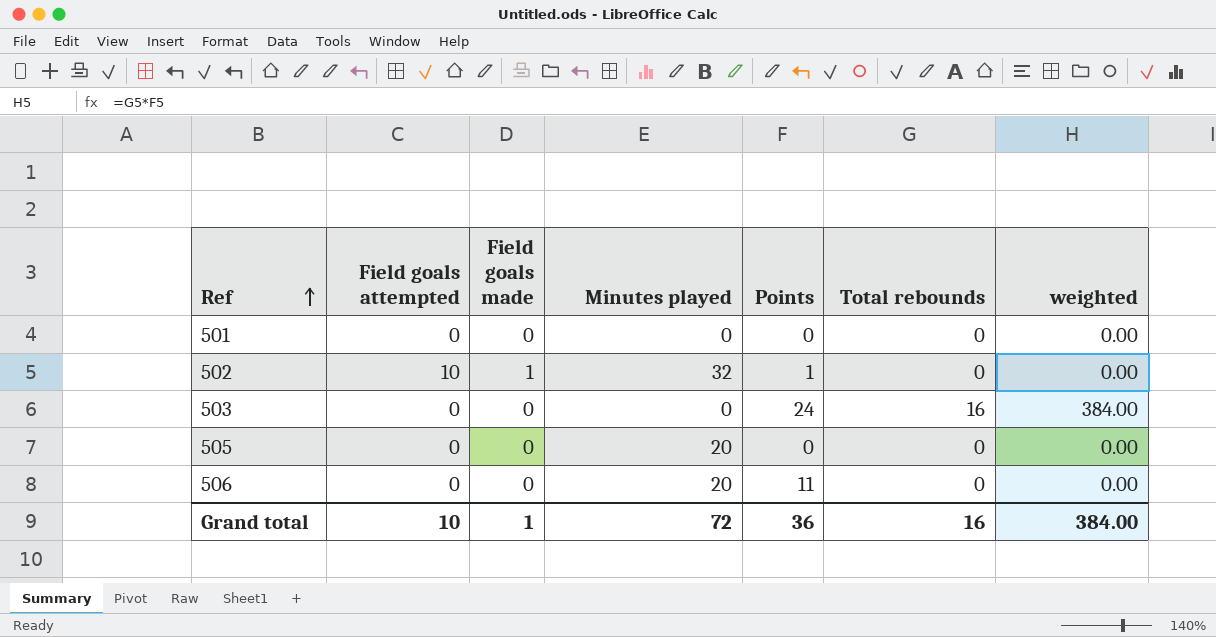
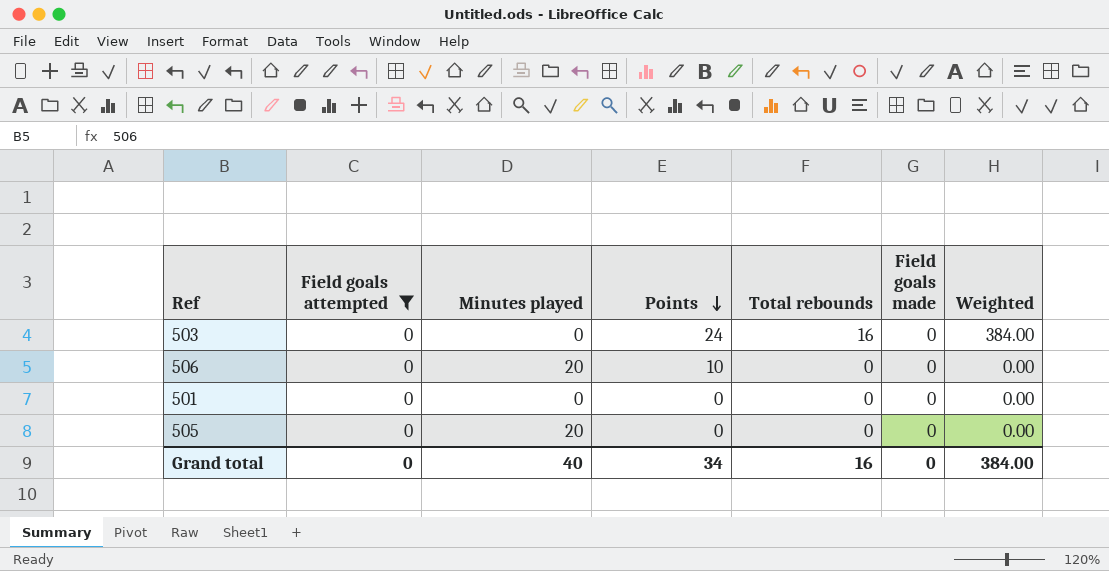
filter: none -> Field goals attempted = 0
row order: Ref ascending -> Points descending
column Field goals made | position: 3 -> 6
column name: weighted -> Weighted
506 | Points: 11 -> 10
Grand total | Field goals attempted: 10 -> 0
Grand total | Minutes played: 72 -> 40
Grand total | Points: 36 -> 34
Grand total | Field goals made: 1 -> 0

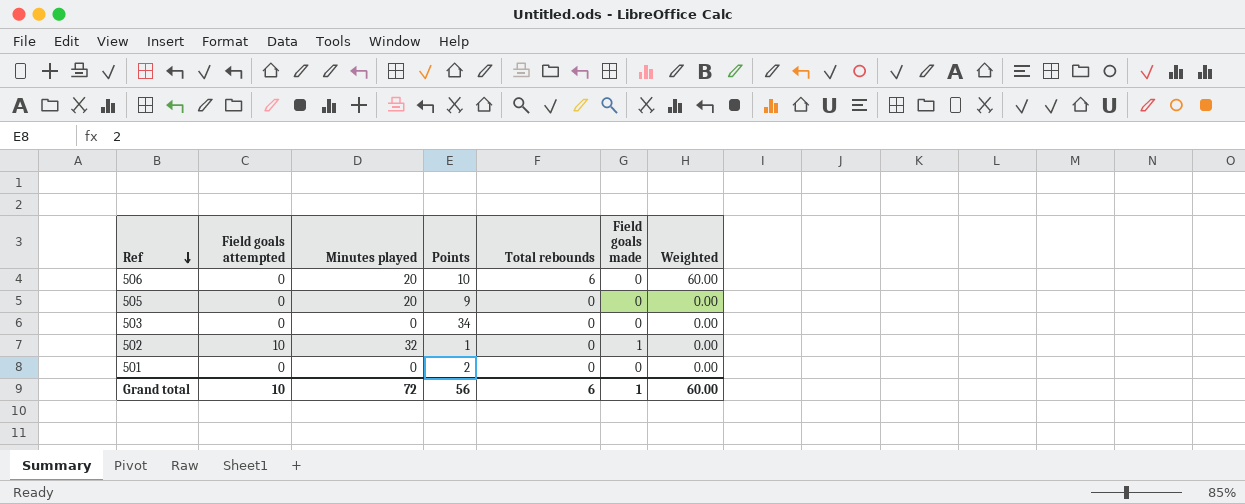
filter: Field goals attempted = 0 -> none
row order: Points descending -> Ref descending
506 | Total rebounds: 0 -> 6
506 | Weighted: 0.00 -> 60.00
505 | Points: 0 -> 9
503 | Points: 24 -> 34
503 | Total rebounds: 16 -> 0
503 | Weighted: 384.00 -> 0.00
501 | Points: 0 -> 2
Grand total | Field goals attempted: 0 -> 10
Grand total | Minutes played: 40 -> 72
Grand total | Points: 34 -> 56
Grand total | Total rebounds: 16 -> 6
Grand total | Field goals made: 0 -> 1
Grand total | Weighted: 384.00 -> 60.00

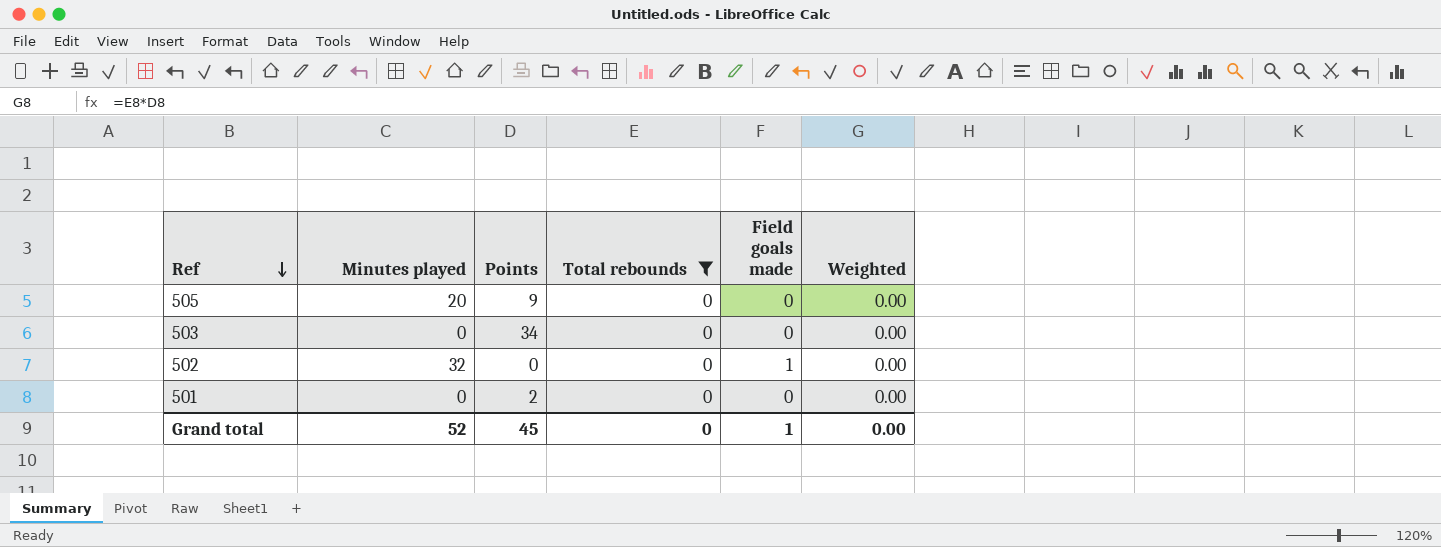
filter: none -> Total rebounds = 0
column Field goals attempted | position: 2 -> none
502 | Points: 1 -> 0
Grand total | Minutes played: 72 -> 52
Grand total | Points: 56 -> 45
Grand total | Total rebounds: 6 -> 0
Grand total | Weighted: 60.00 -> 0.00

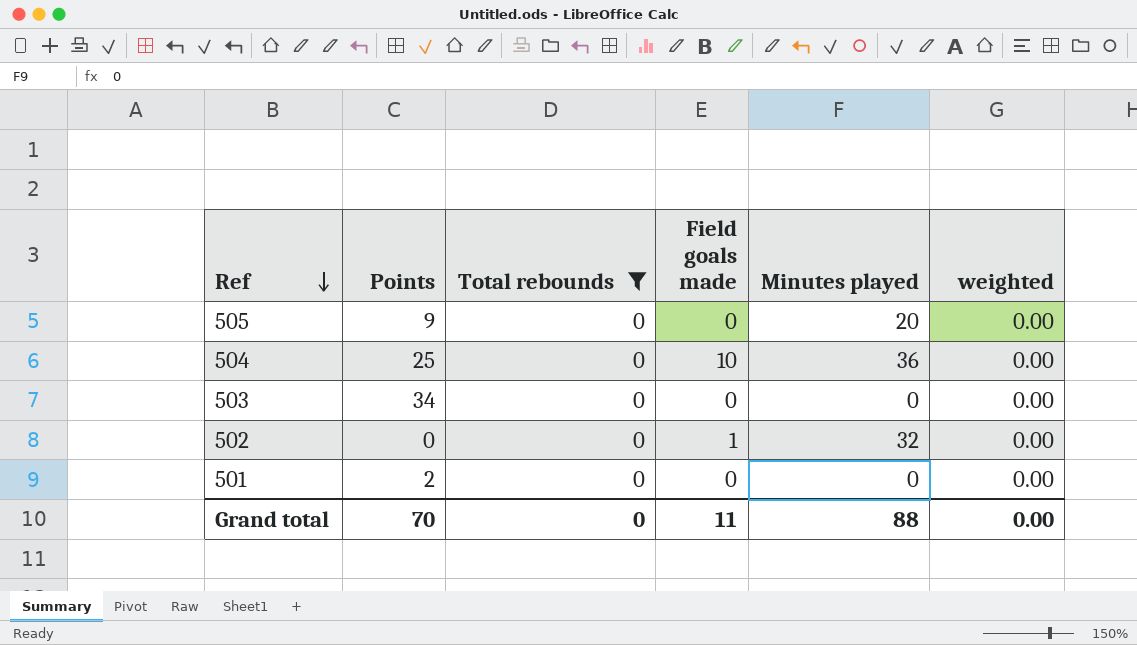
column Minutes played | position: 2 -> 5
column name: Weighted -> weighted
row 504: none -> 25 | 0 | 10 | 36 | 0.00
Grand total | Points: 45 -> 70
Grand total | Field goals made: 1 -> 11
Grand total | Minutes played: 52 -> 88

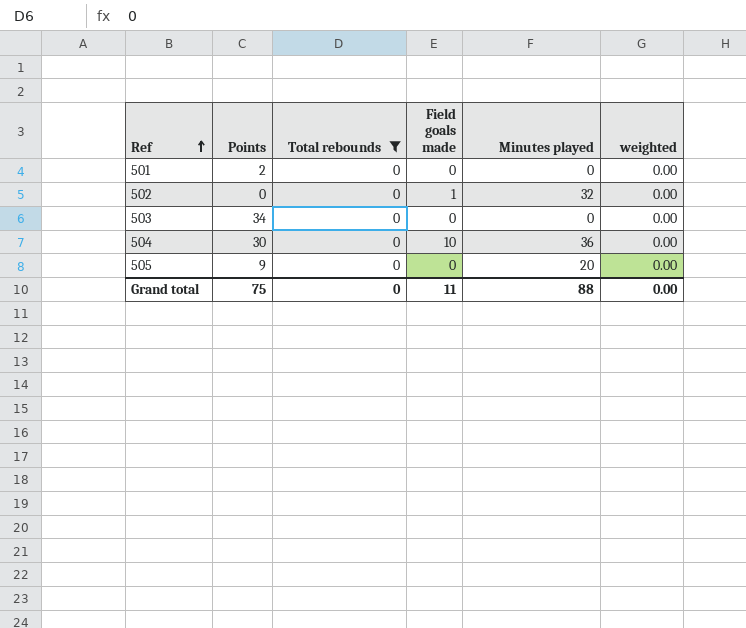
row order: Ref descending -> Ref ascending
504 | Points: 25 -> 30
Grand total | Points: 70 -> 75

